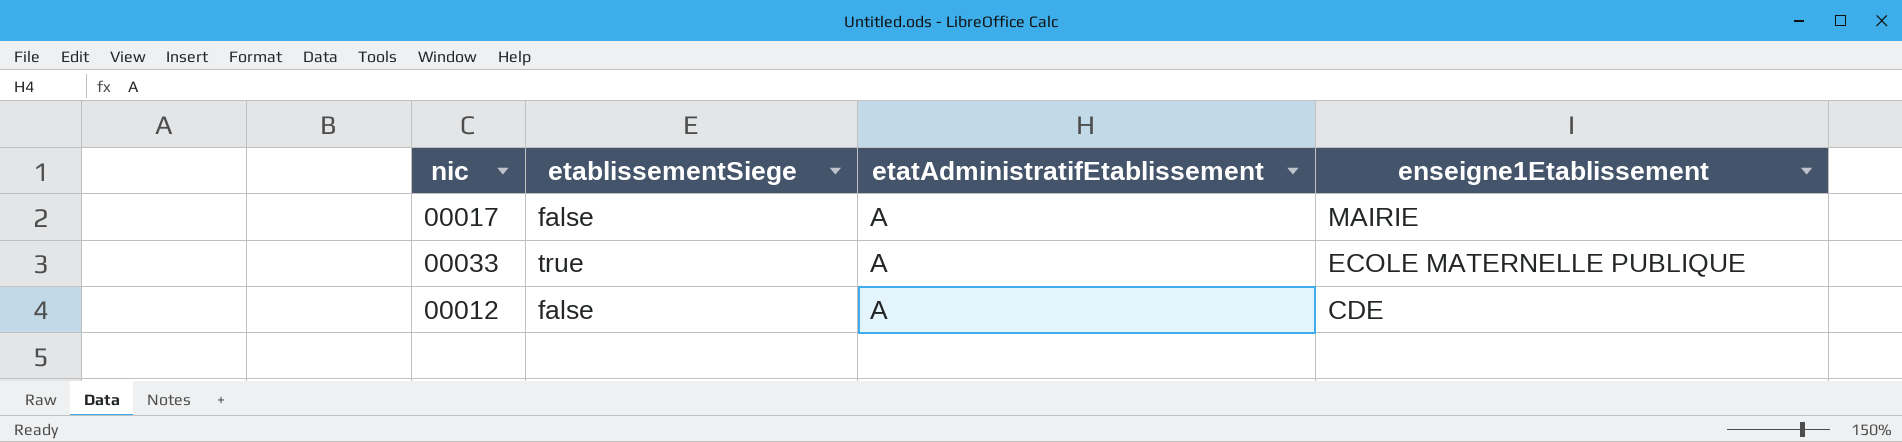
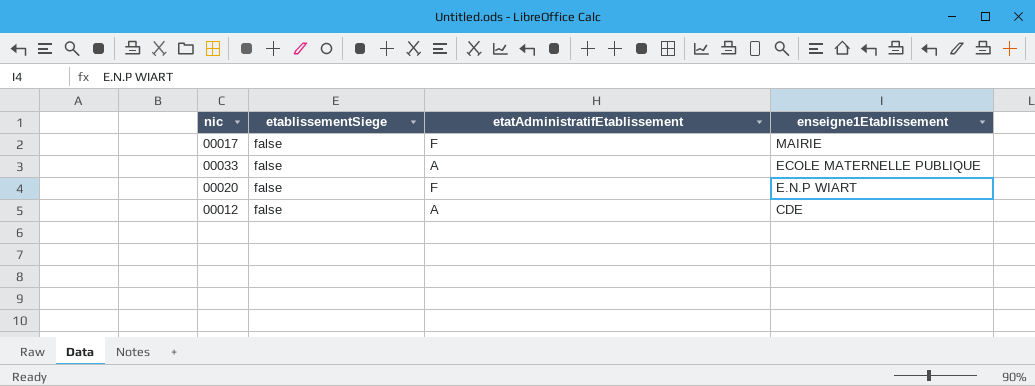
00017 | etatAdministratifEtablissement: A -> F
00033 | etablissementSiege: true -> false
row 00020: none -> false | F | E.N.P WIART

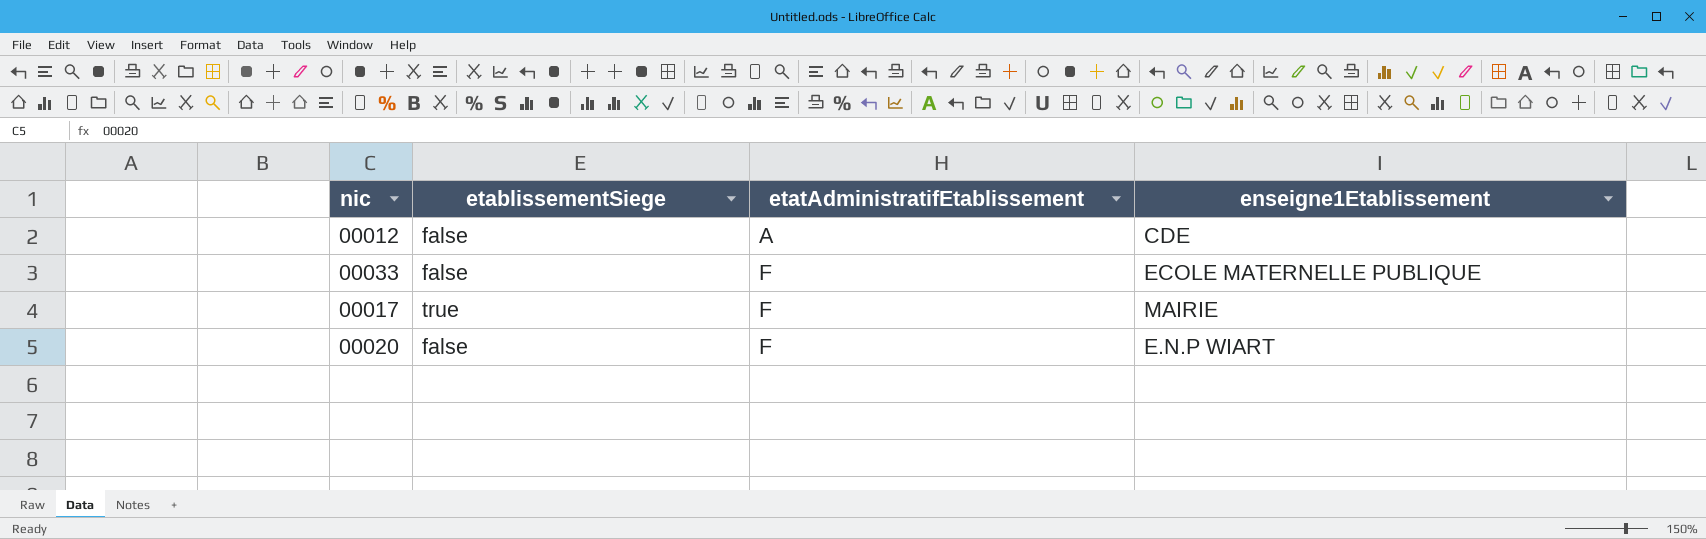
row order: enseigne1Etablissement descending -> etatAdministratifEtablissement ascending
00033 | etatAdministratifEtablissement: A -> F
00017 | etablissementSiege: false -> true

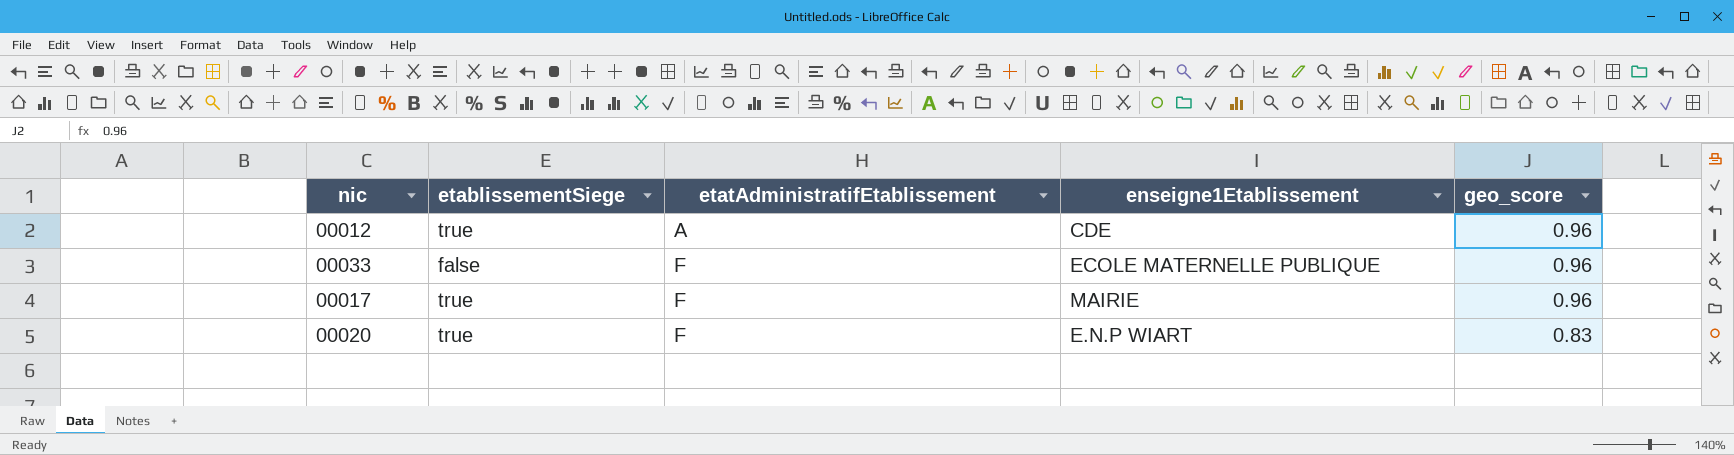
column geo_score | position: none -> 5
00012 | etablissementSiege: false -> true
00020 | etablissementSiege: false -> true

